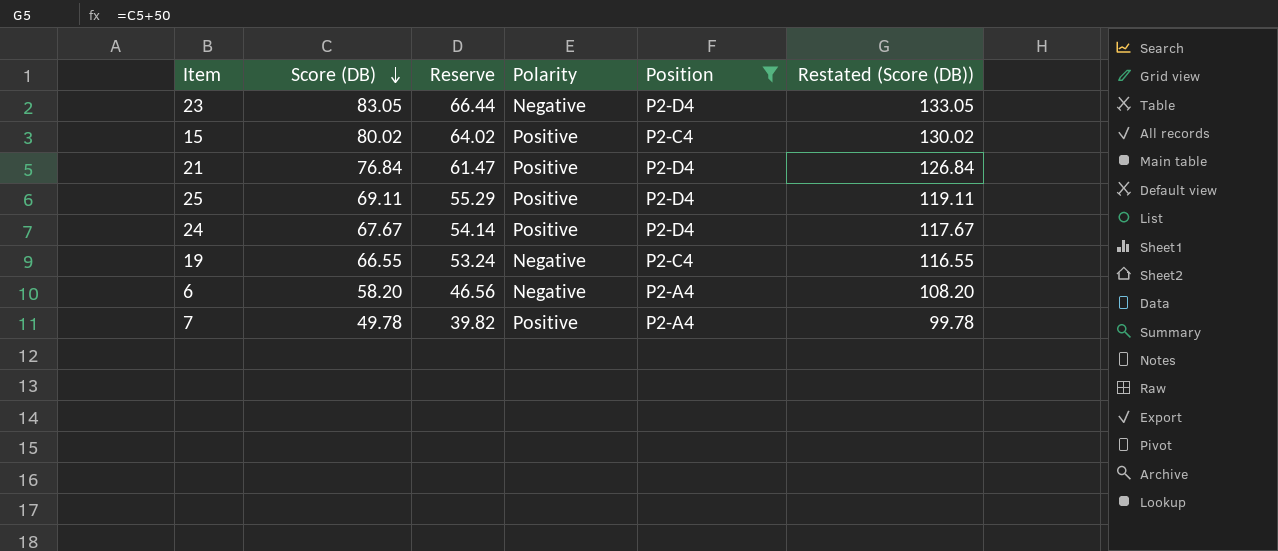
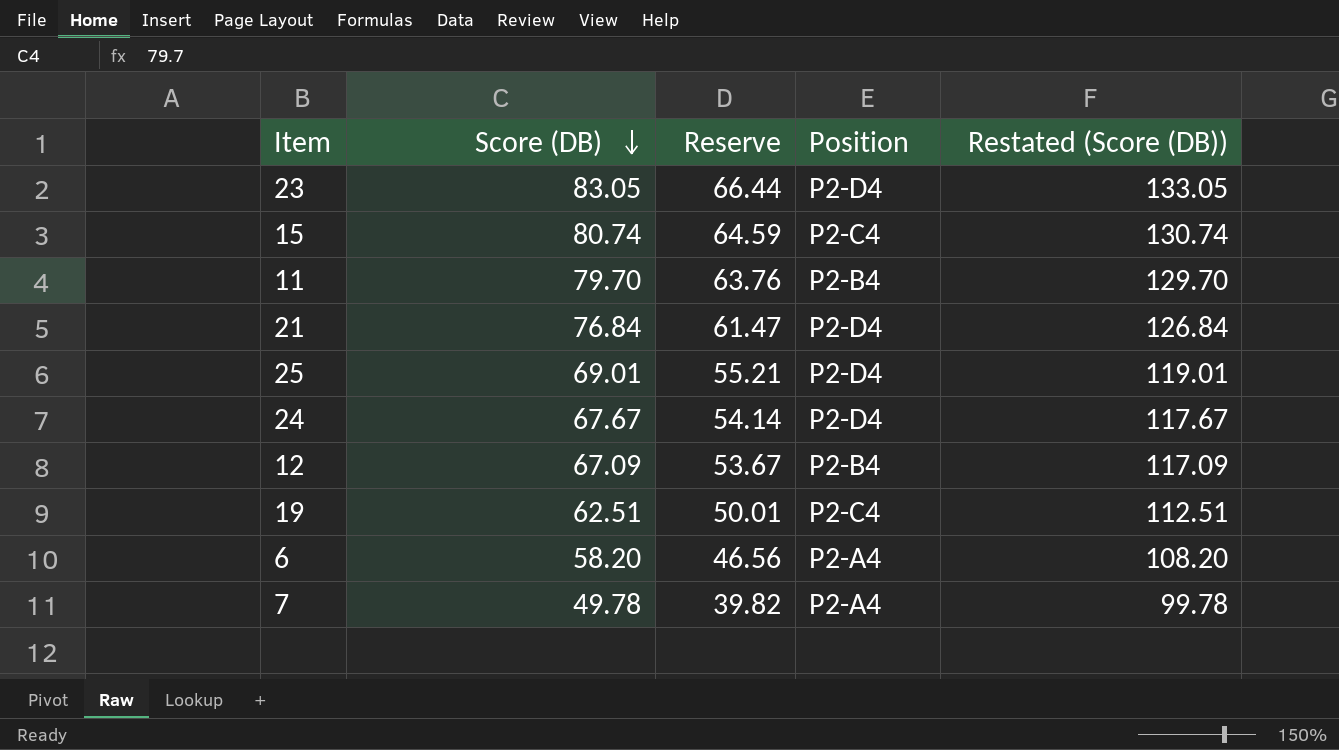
filter: Position != P2-B4 -> none
column Polarity | position: 4 -> none
15 | Score (DB): 80.02 -> 80.74
15 | Reserve: 64.02 -> 64.59
15 | Restated (Score (DB)): 130.02 -> 130.74
25 | Score (DB): 69.11 -> 69.01
25 | Reserve: 55.29 -> 55.21
25 | Restated (Score (DB)): 119.11 -> 119.01
19 | Score (DB): 66.55 -> 62.51
19 | Reserve: 53.24 -> 50.01
19 | Restated (Score (DB)): 116.55 -> 112.51

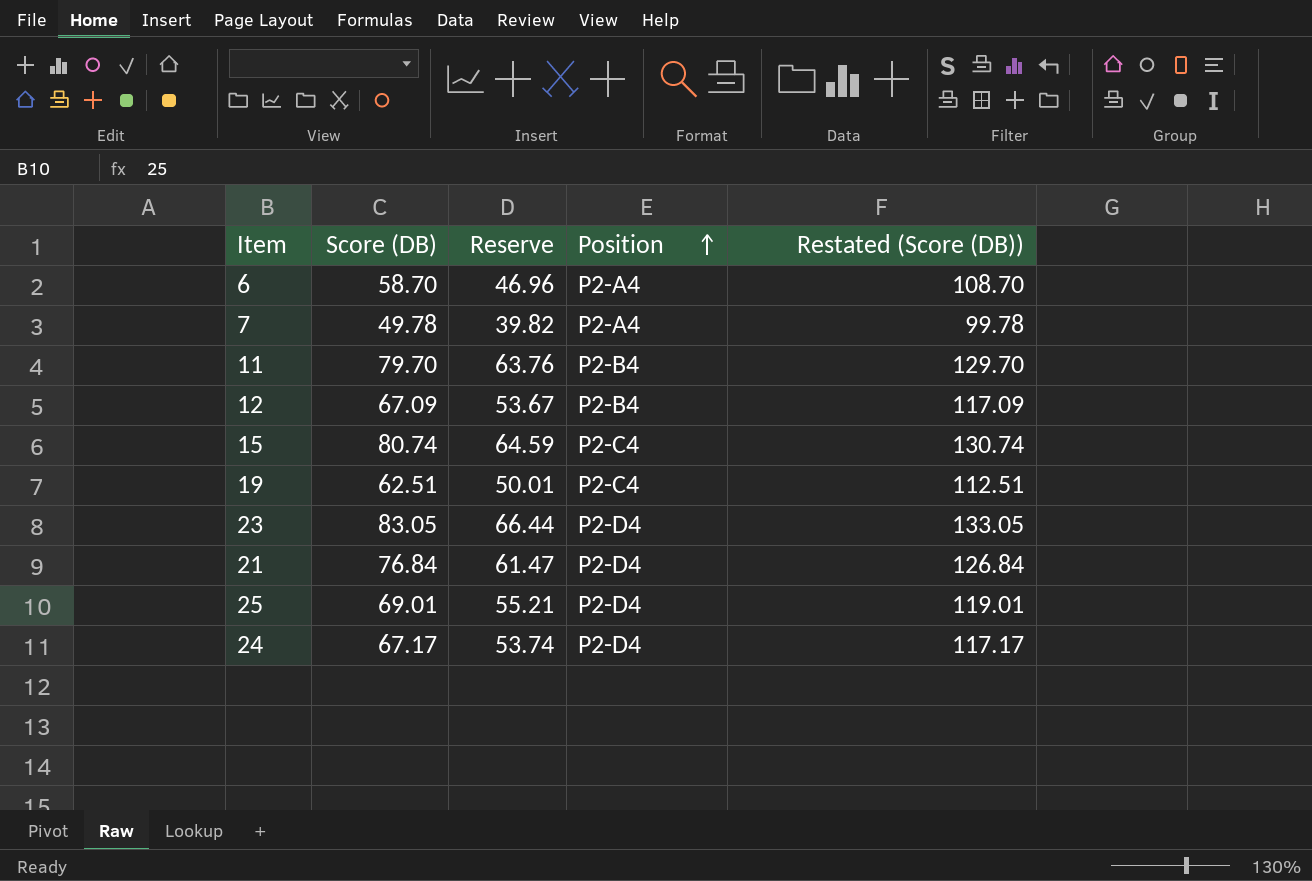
row order: Score (DB) descending -> Position ascending
6 | Score (DB): 58.20 -> 58.70
6 | Reserve: 46.56 -> 46.96
6 | Restated (Score (DB)): 108.20 -> 108.70
24 | Score (DB): 67.67 -> 67.17
24 | Reserve: 54.14 -> 53.74
24 | Restated (Score (DB)): 117.67 -> 117.17

